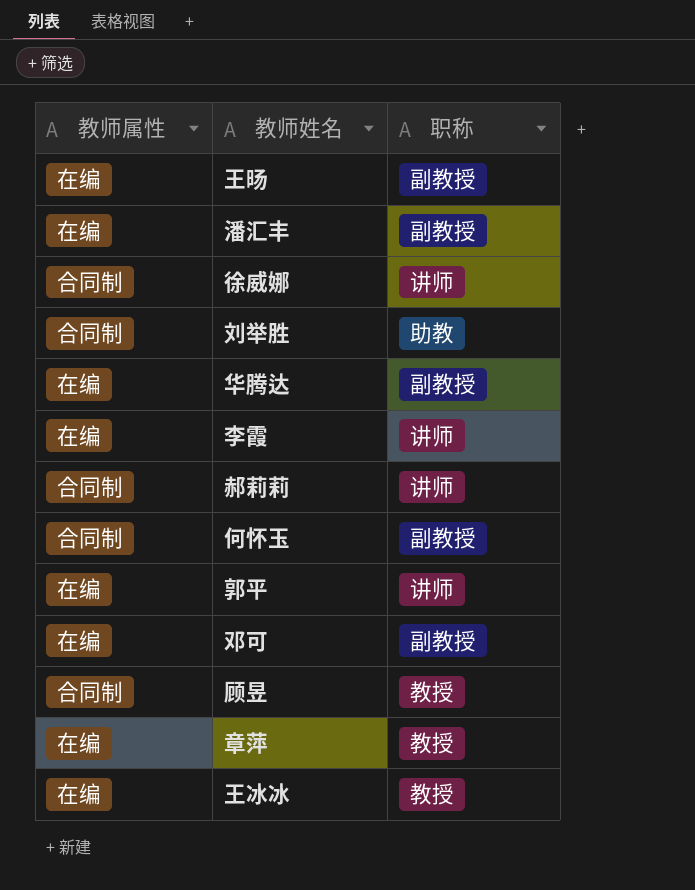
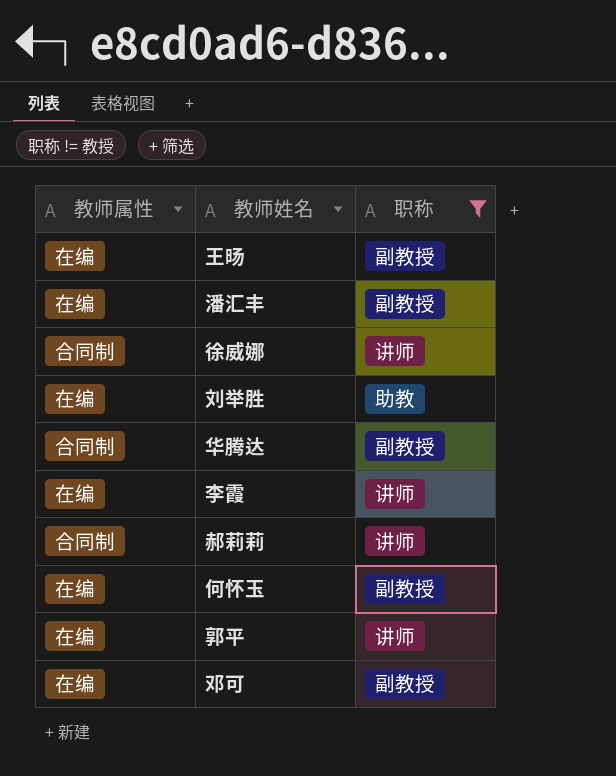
filter: none -> 职称 != 教授
刘举胜 | 教师属性: 合同制 -> 在编
华腾达 | 教师属性: 在编 -> 合同制
何怀玉 | 教师属性: 合同制 -> 在编

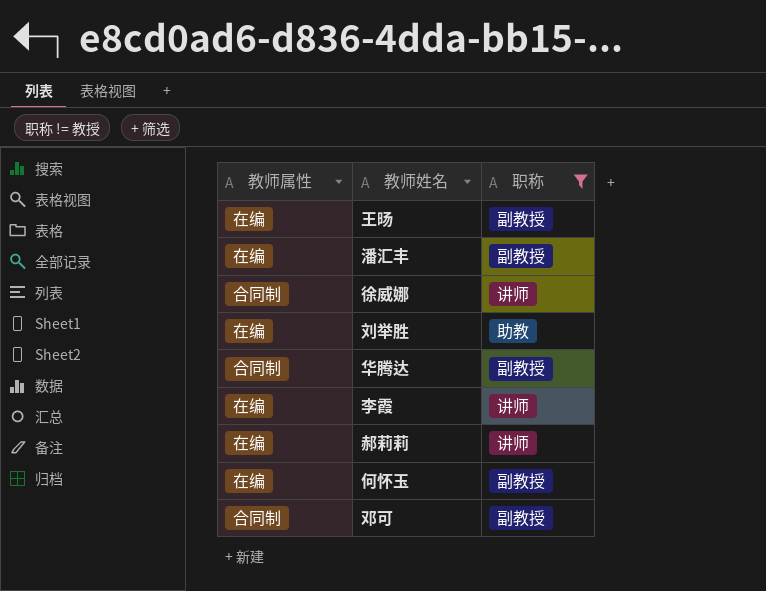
row 郭平: 在编 | 讲师 -> none
郝莉莉 | 教师属性: 合同制 -> 在编
邓可 | 教师属性: 在编 -> 合同制

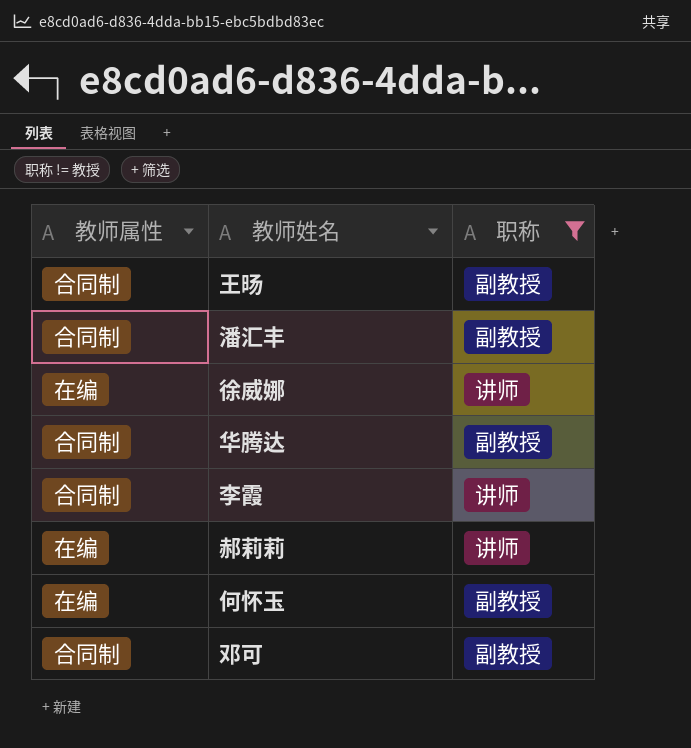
row 刘举胜: 在编 | 助教 -> none
王旸 | 教师属性: 在编 -> 合同制
潘汇丰 | 教师属性: 在编 -> 合同制
徐威娜 | 教师属性: 合同制 -> 在编
李霞 | 教师属性: 在编 -> 合同制

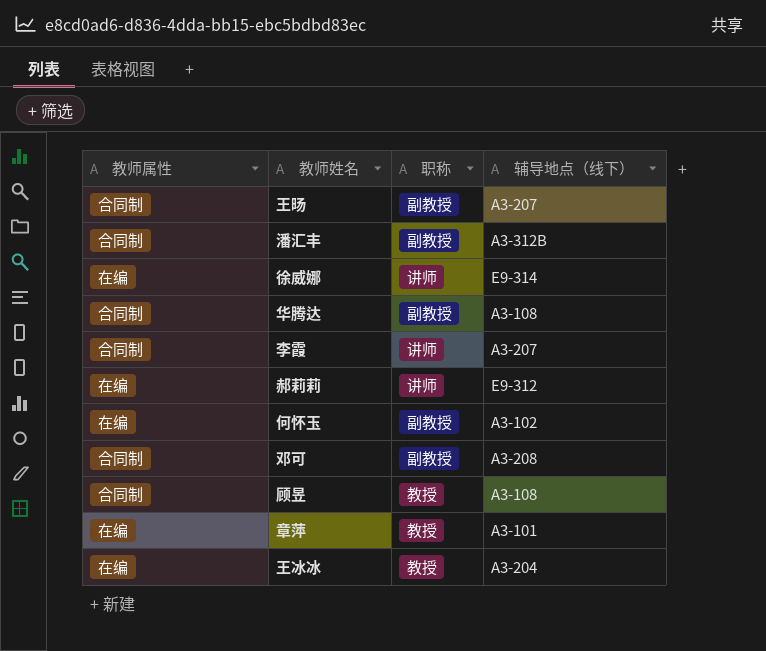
filter: 职称 != 教授 -> none
column 辅导地点（线下） | position: none -> 4

